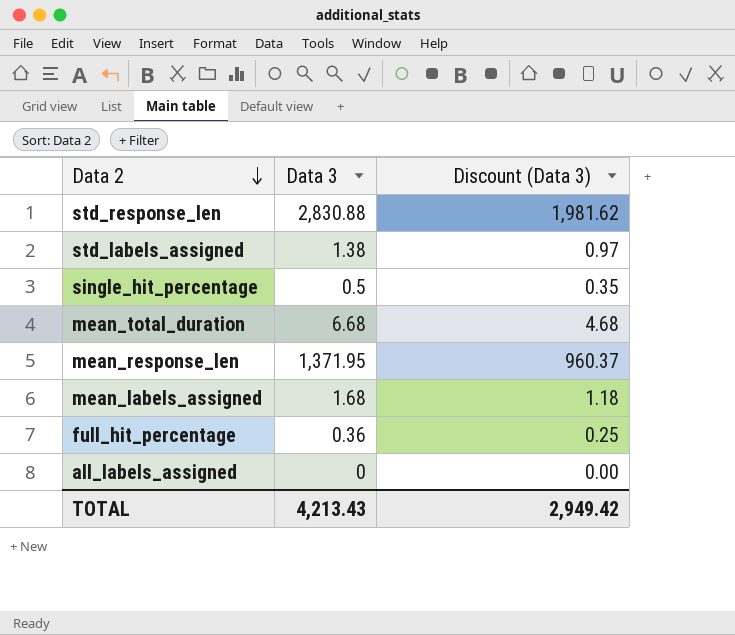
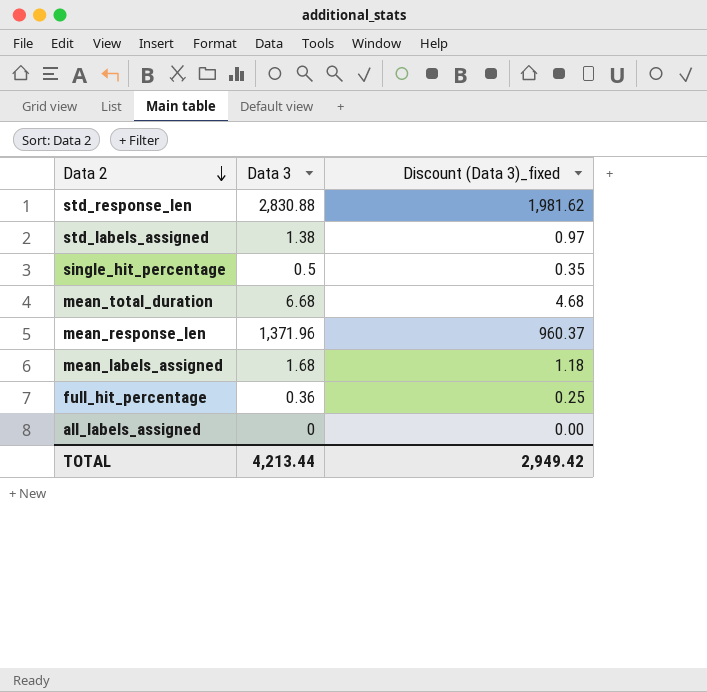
column name: Discount (Data 3) -> Discount (Data 3)_fixed
mean_response_len | Data 3: 1,371.95 -> 1,371.96
TOTAL | Data 3: 4,213.43 -> 4,213.44

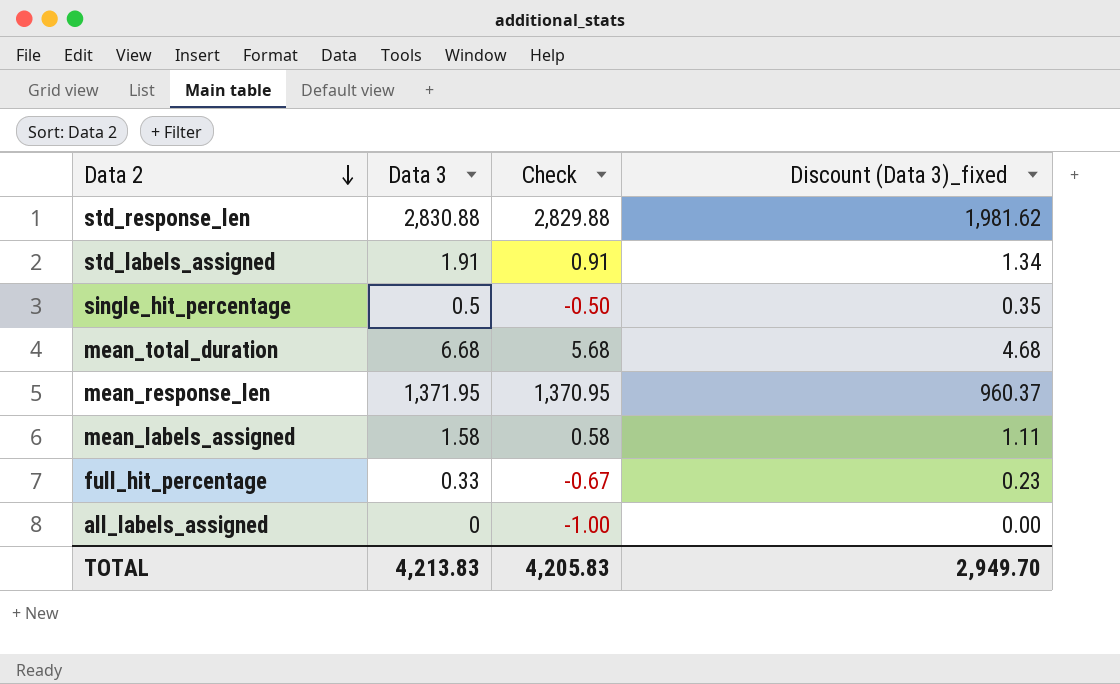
column Check | formula: none -> [Data 3] - 1
std_labels_assigned | Data 3: 1.38 -> 1.91
std_labels_assigned | Discount (Data 3)_fixed: 0.97 -> 1.34
mean_response_len | Data 3: 1,371.96 -> 1,371.95
mean_labels_assigned | Data 3: 1.68 -> 1.58
mean_labels_assigned | Discount (Data 3)_fixed: 1.18 -> 1.11
full_hit_percentage | Data 3: 0.36 -> 0.33
full_hit_percentage | Discount (Data 3)_fixed: 0.25 -> 0.23
TOTAL | Data 3: 4,213.44 -> 4,213.83
TOTAL | Discount (Data 3)_fixed: 2,949.42 -> 2,949.70

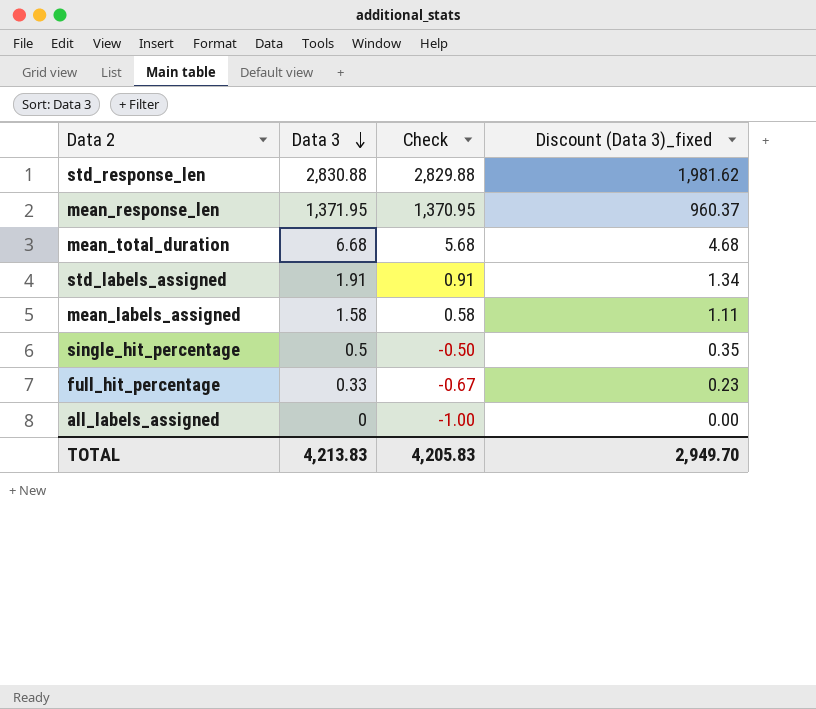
row order: Data 2 descending -> Data 3 descending

